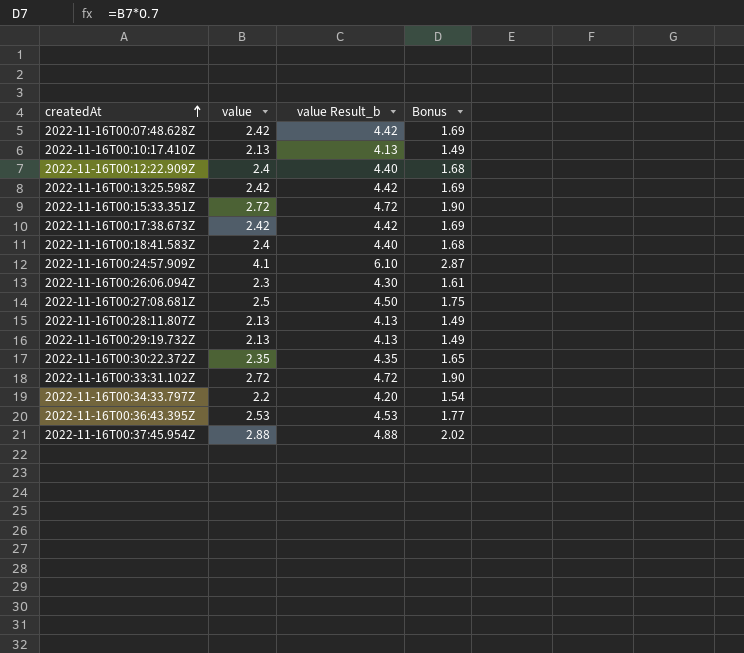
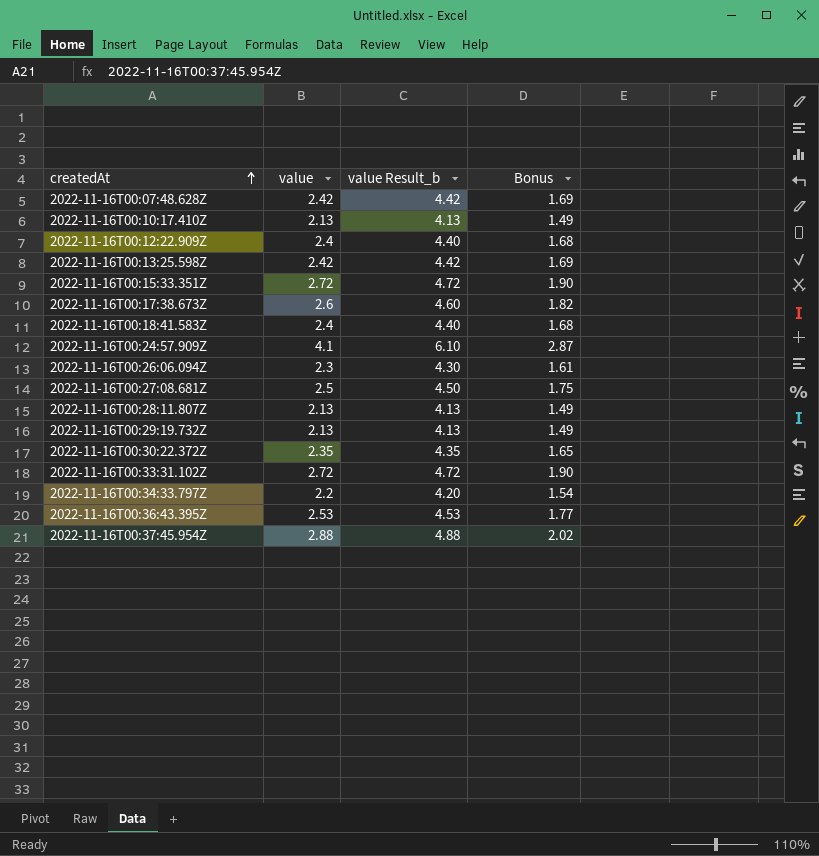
2022-11-16T00:17:38.673Z | value: 2.42 -> 2.6
2022-11-16T00:17:38.673Z | value Result_b: 4.42 -> 4.60
2022-11-16T00:17:38.673Z | Bonus: 1.69 -> 1.82

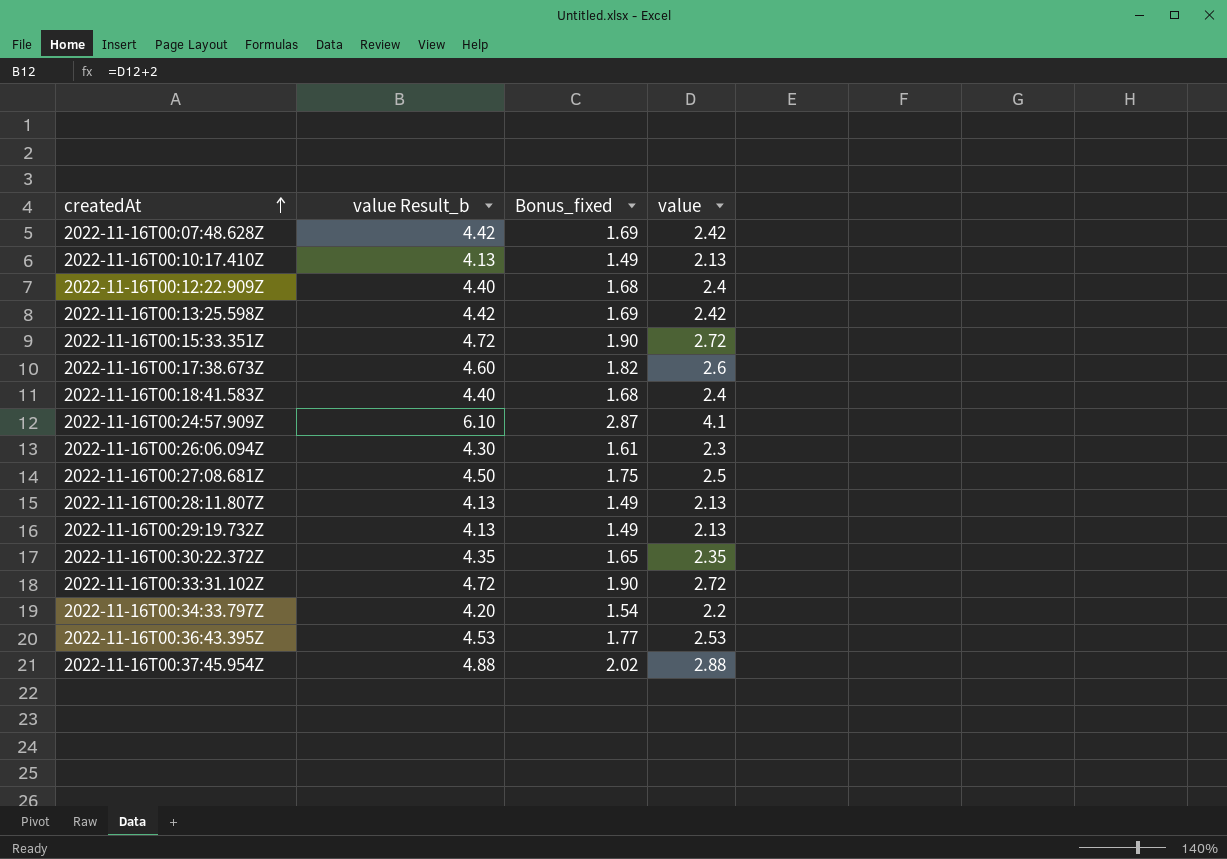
column name: Bonus -> Bonus_fixed
column value | position: 2 -> 4

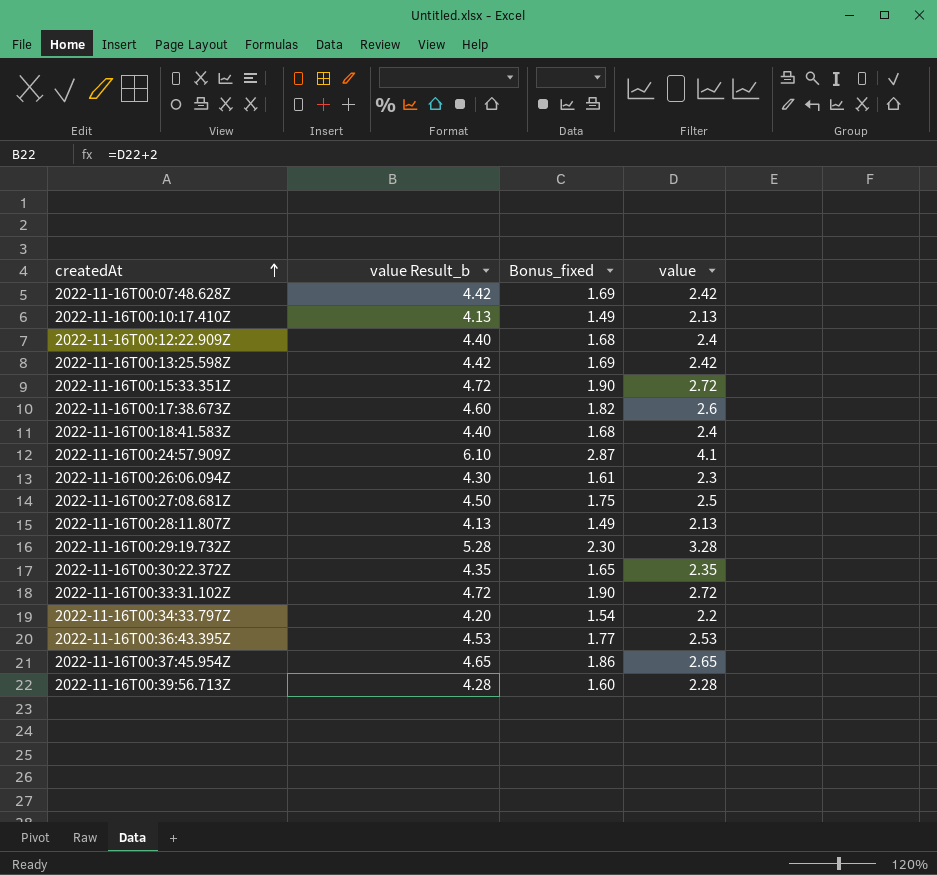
2022-11-16T00:29:19.732Z | value Result_b: 4.13 -> 5.28
2022-11-16T00:29:19.732Z | Bonus_fixed: 1.49 -> 2.30
2022-11-16T00:29:19.732Z | value: 2.13 -> 3.28
2022-11-16T00:37:45.954Z | value Result_b: 4.88 -> 4.65
2022-11-16T00:37:45.954Z | Bonus_fixed: 2.02 -> 1.86
2022-11-16T00:37:45.954Z | value: 2.88 -> 2.65
row 2022-11-16T00:39:56.713Z: none -> 4.28 | 1.60 | 2.28

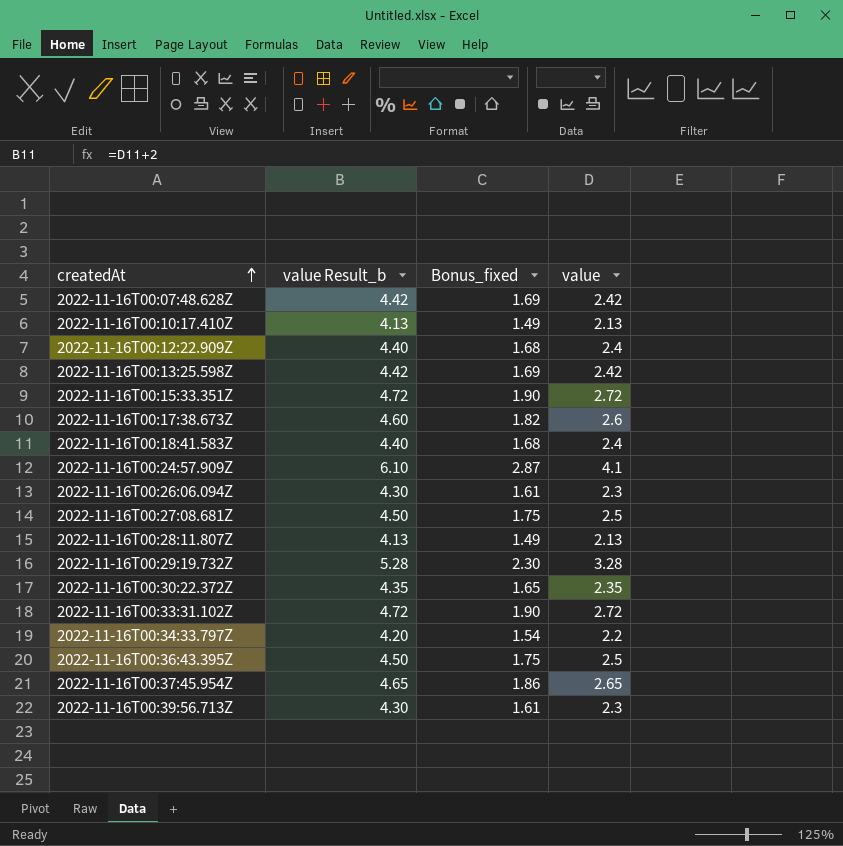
2022-11-16T00:36:43.395Z | value Result_b: 4.53 -> 4.50
2022-11-16T00:36:43.395Z | Bonus_fixed: 1.77 -> 1.75
2022-11-16T00:36:43.395Z | value: 2.53 -> 2.5
2022-11-16T00:39:56.713Z | value Result_b: 4.28 -> 4.30
2022-11-16T00:39:56.713Z | Bonus_fixed: 1.60 -> 1.61
2022-11-16T00:39:56.713Z | value: 2.28 -> 2.3

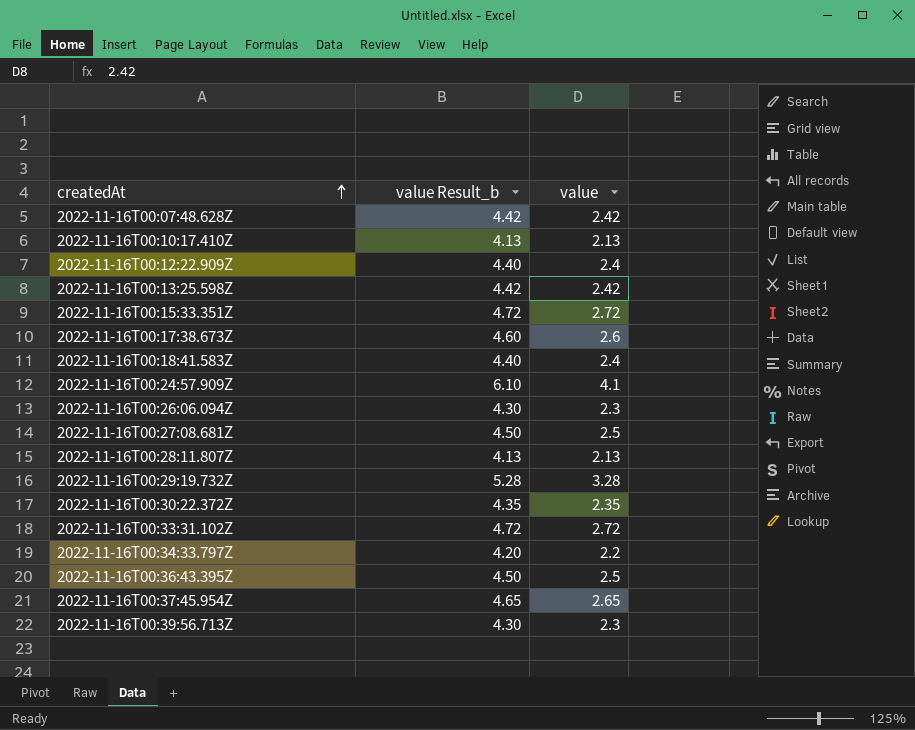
column Bonus_fixed | formula: [value] * 0.7 -> none

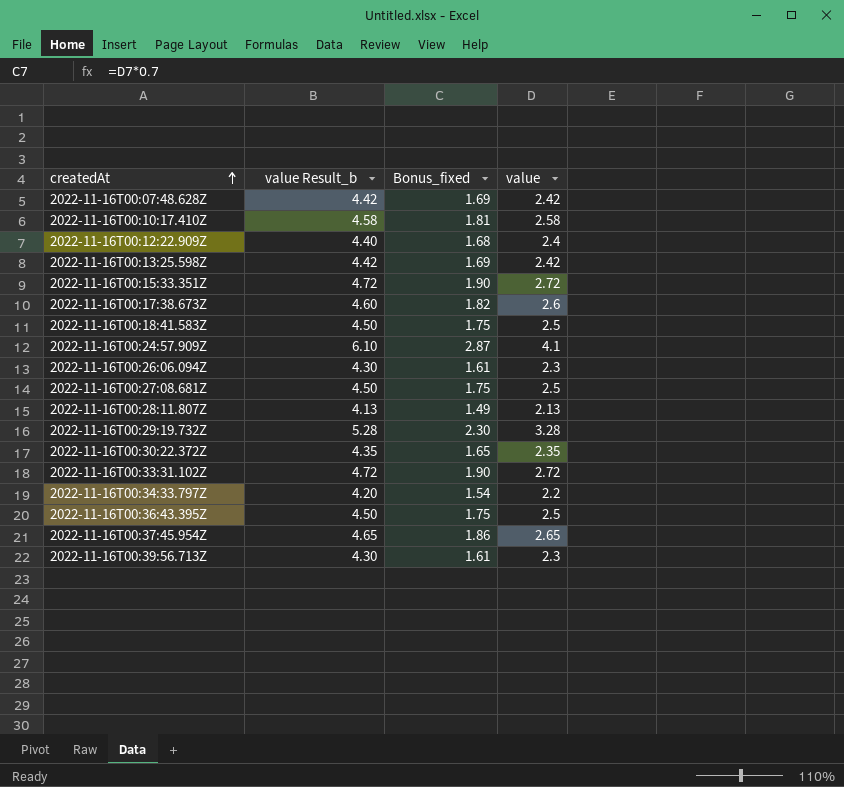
column Bonus_fixed | formula: none -> [value] * 0.7
2022-11-16T00:10:17.410Z | value Result_b: 4.13 -> 4.58
2022-11-16T00:10:17.410Z | value: 2.13 -> 2.58
2022-11-16T00:18:41.583Z | value Result_b: 4.40 -> 4.50
2022-11-16T00:18:41.583Z | value: 2.4 -> 2.5

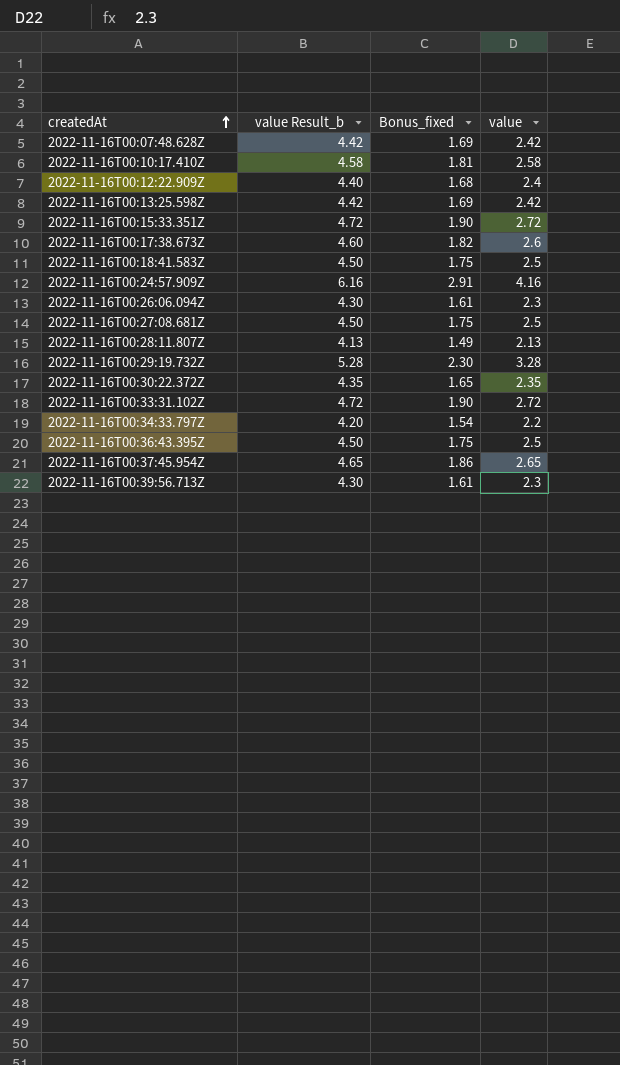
2022-11-16T00:24:57.909Z | value Result_b: 6.10 -> 6.16
2022-11-16T00:24:57.909Z | Bonus_fixed: 2.87 -> 2.91
2022-11-16T00:24:57.909Z | value: 4.1 -> 4.16

